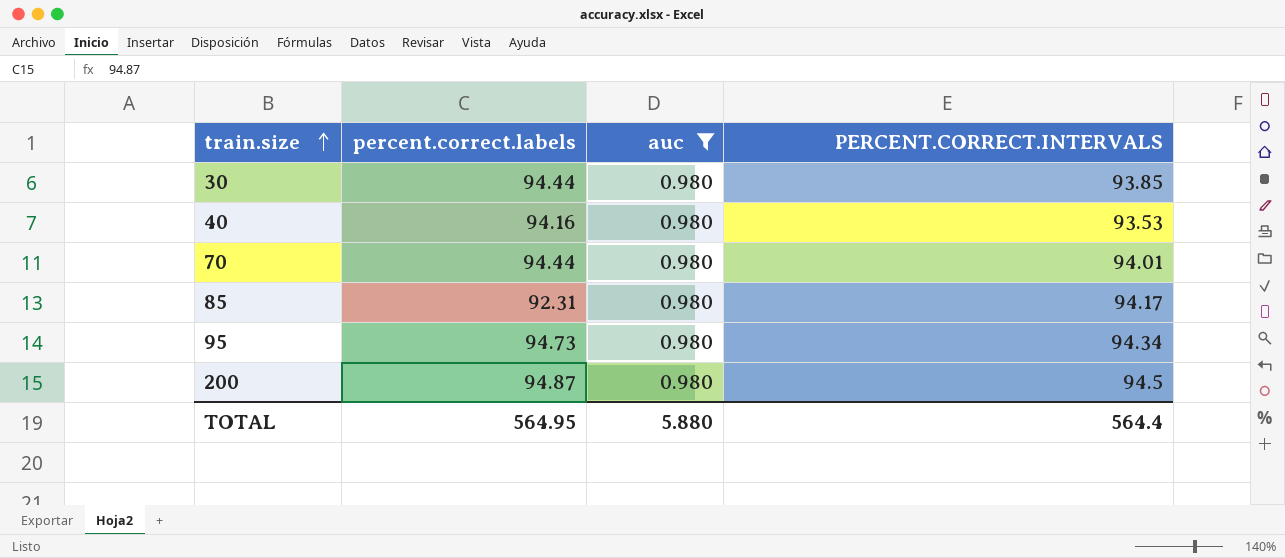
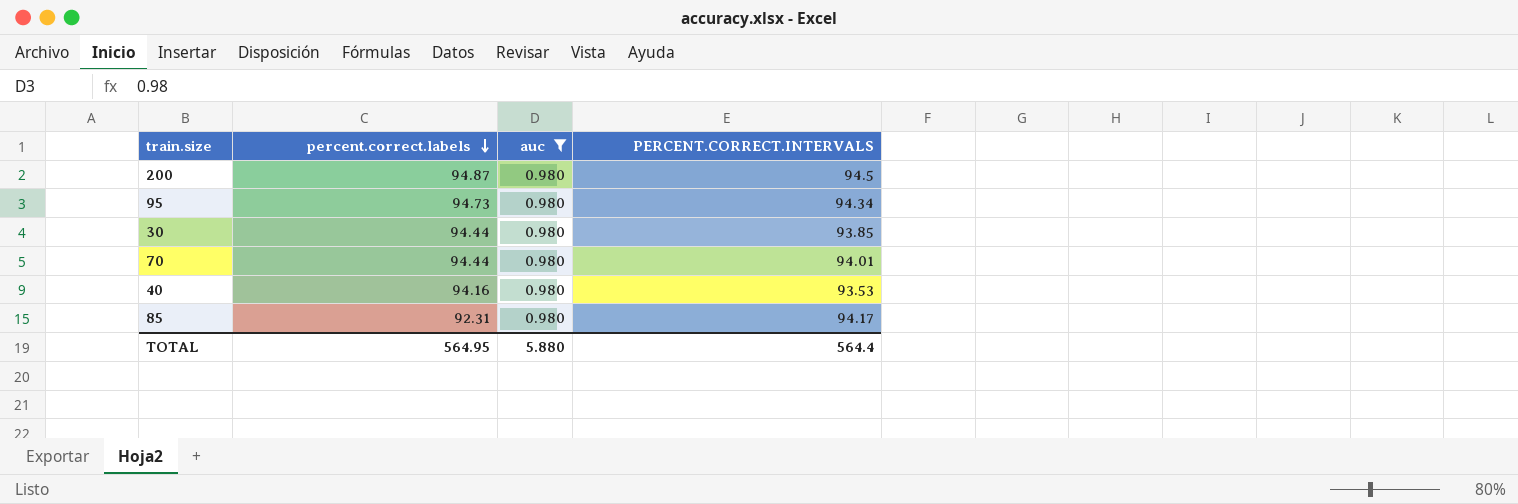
row order: train.size ascending -> percent.correct.labels descending

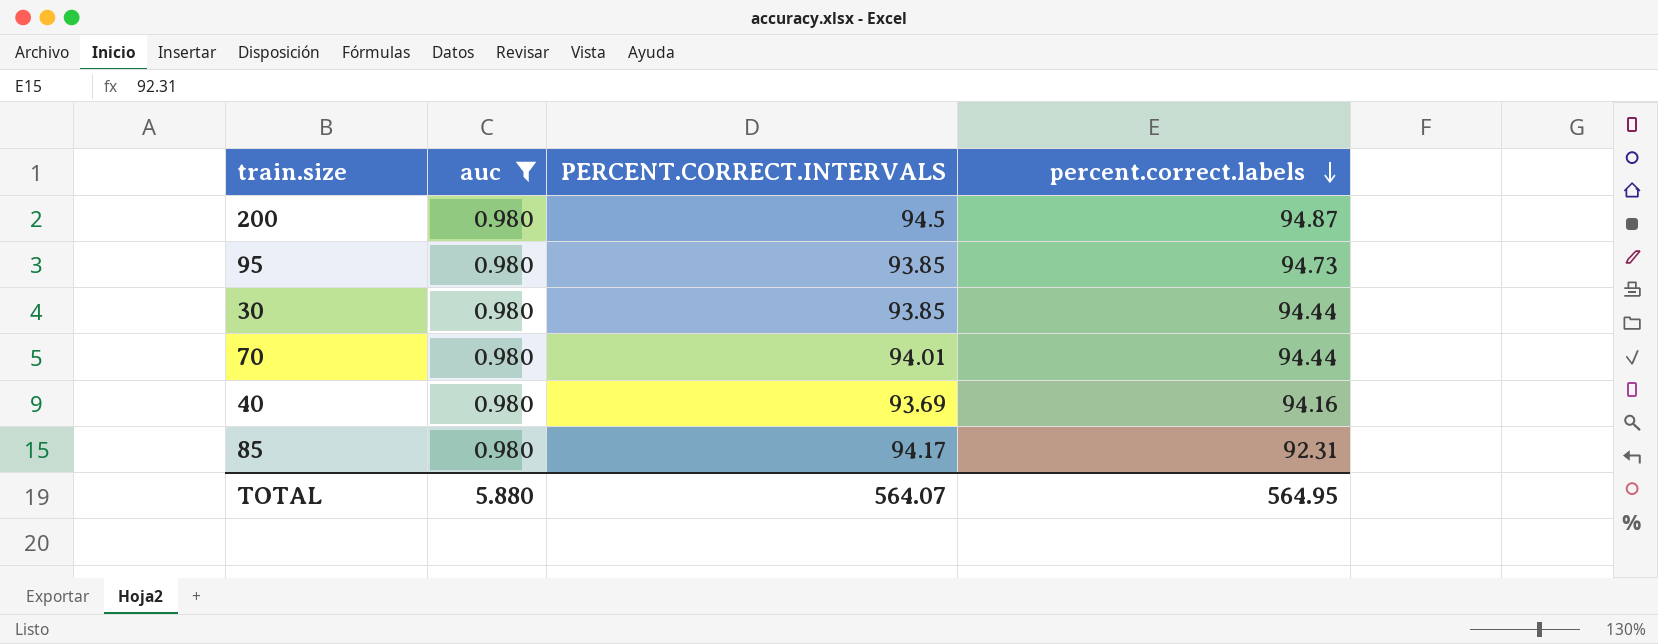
column percent.correct.labels | position: 2 -> 4
95 | PERCENT.CORRECT.INTERVALS: 94.34 -> 93.85
40 | PERCENT.CORRECT.INTERVALS: 93.53 -> 93.69
TOTAL | PERCENT.CORRECT.INTERVALS: 564.4 -> 564.07

